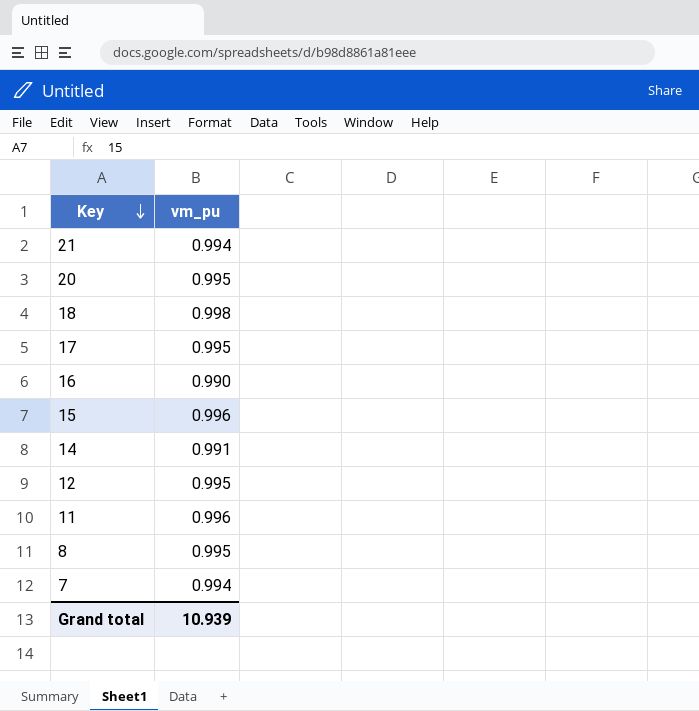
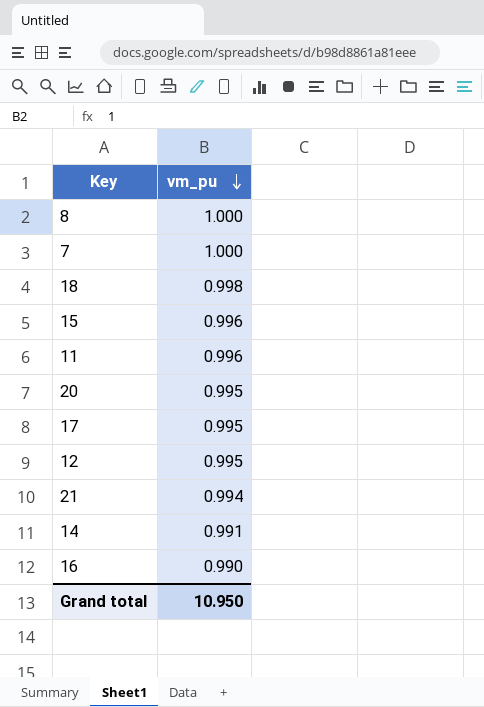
row order: Key descending -> vm_pu descending
8 | vm_pu: 0.995 -> 1.000
7 | vm_pu: 0.994 -> 1.000
Grand total | vm_pu: 10.939 -> 10.950

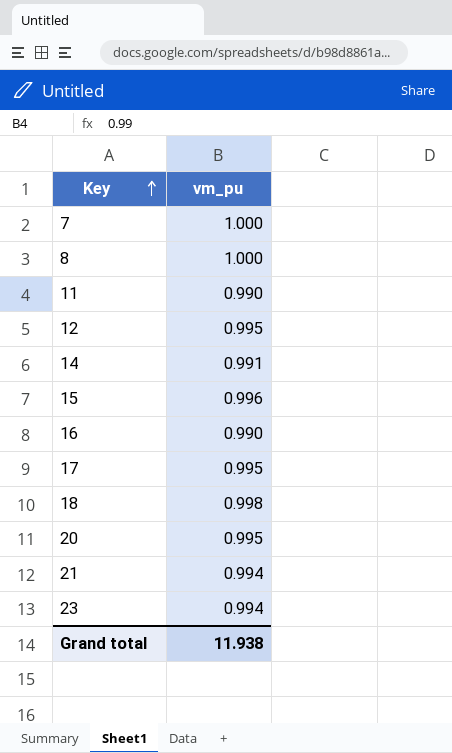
row order: vm_pu descending -> Key ascending
11 | vm_pu: 0.996 -> 0.990
row 23: none -> 0.994
Grand total | vm_pu: 10.950 -> 11.938

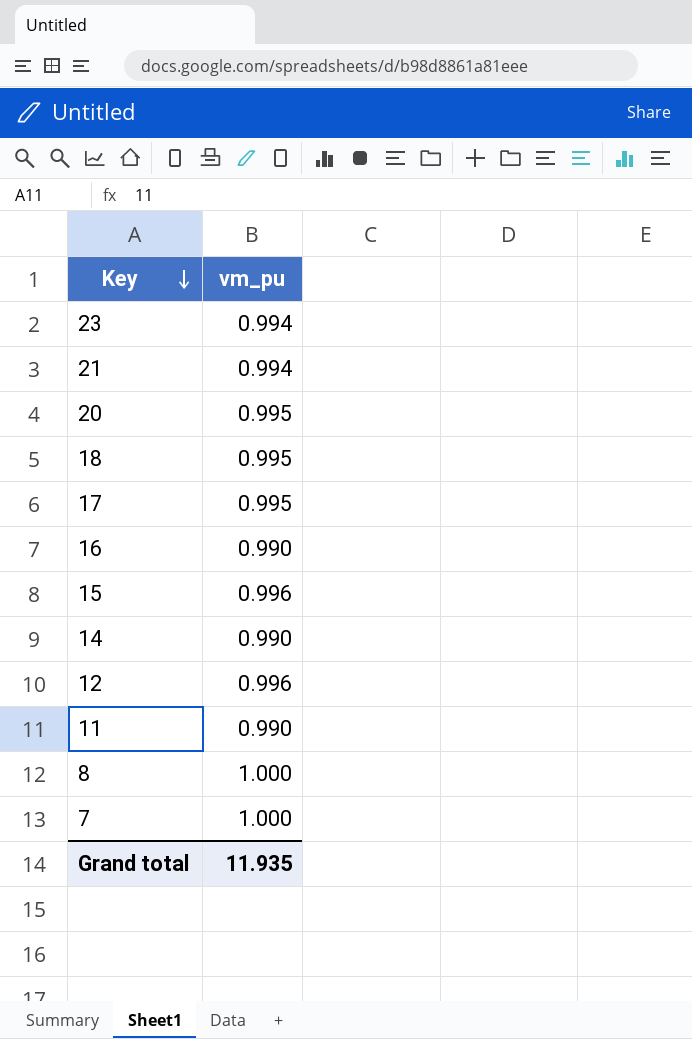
row order: Key ascending -> Key descending
18 | vm_pu: 0.998 -> 0.995
14 | vm_pu: 0.991 -> 0.990
12 | vm_pu: 0.995 -> 0.996
Grand total | vm_pu: 11.938 -> 11.935

